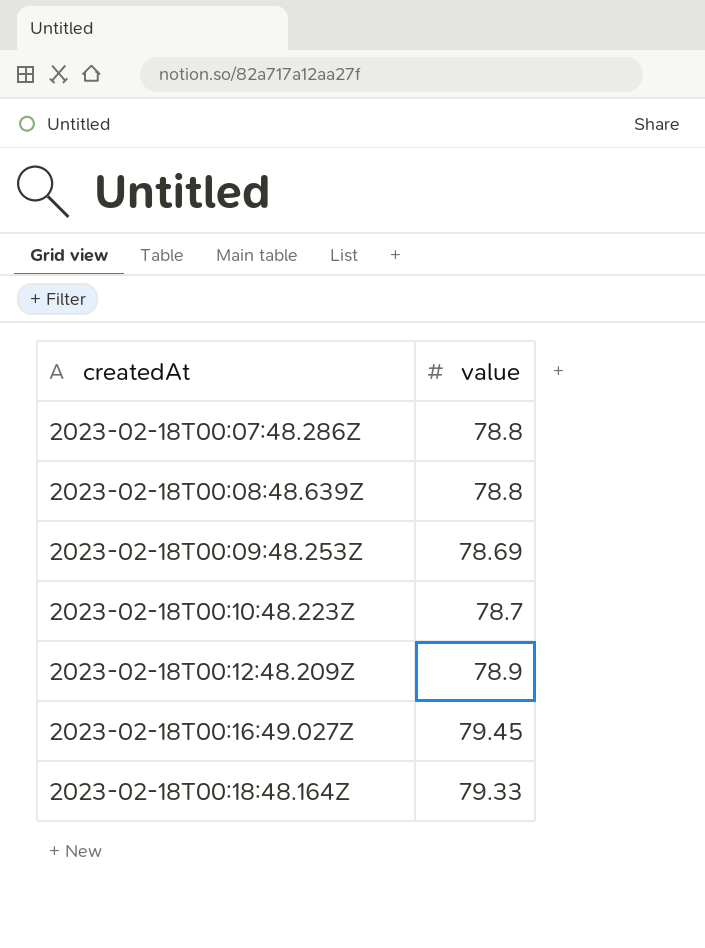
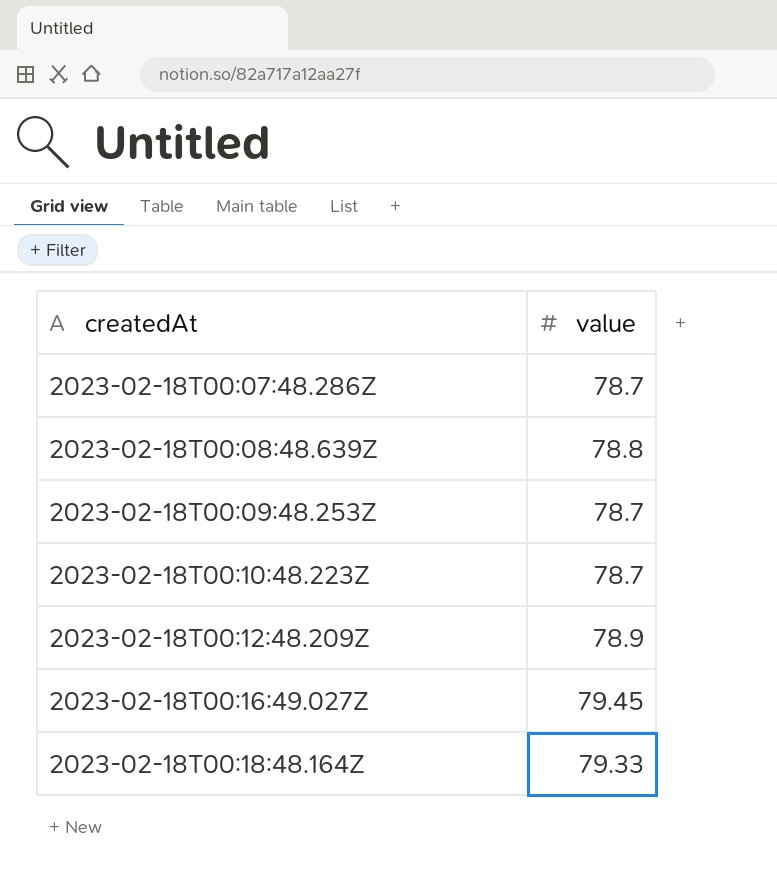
2023-02-18T00:07:48.286Z | value: 78.8 -> 78.7
2023-02-18T00:09:48.253Z | value: 78.69 -> 78.7

